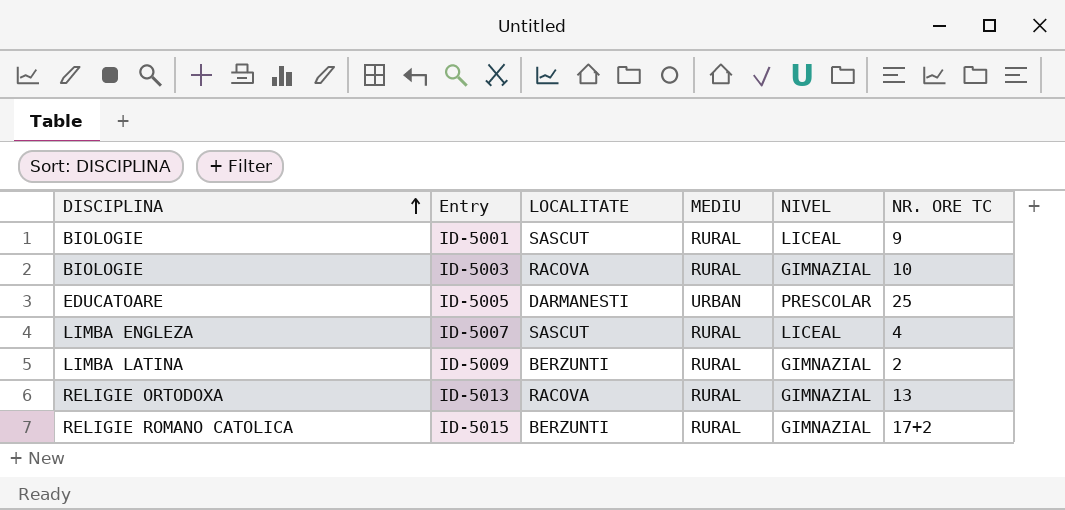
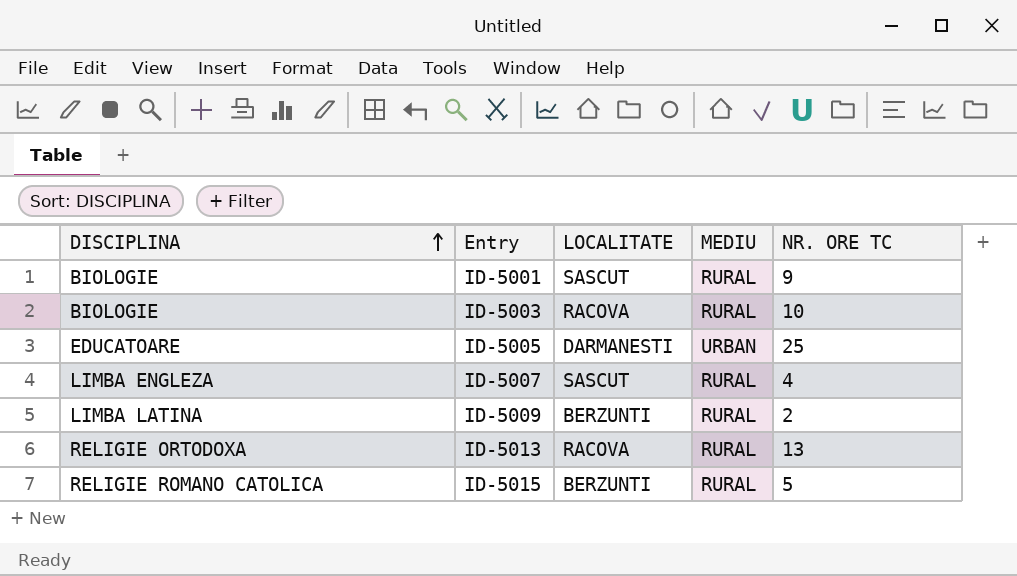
column NIVEL | position: 5 -> none
ID-5015 | NR. ORE TC: 17+2 -> 5

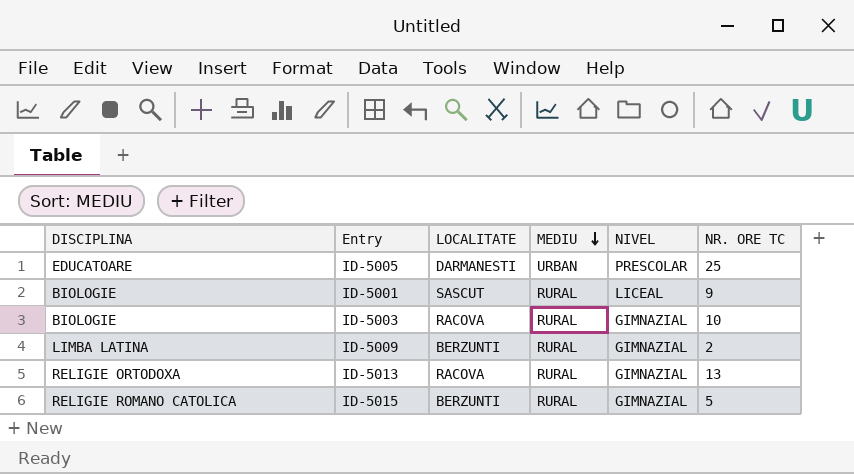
row order: DISCIPLINA ascending -> MEDIU descending
column NIVEL | position: none -> 5
row ID-5007: LIMBA ENGLEZA | SASCUT | RURAL | 4 -> none

